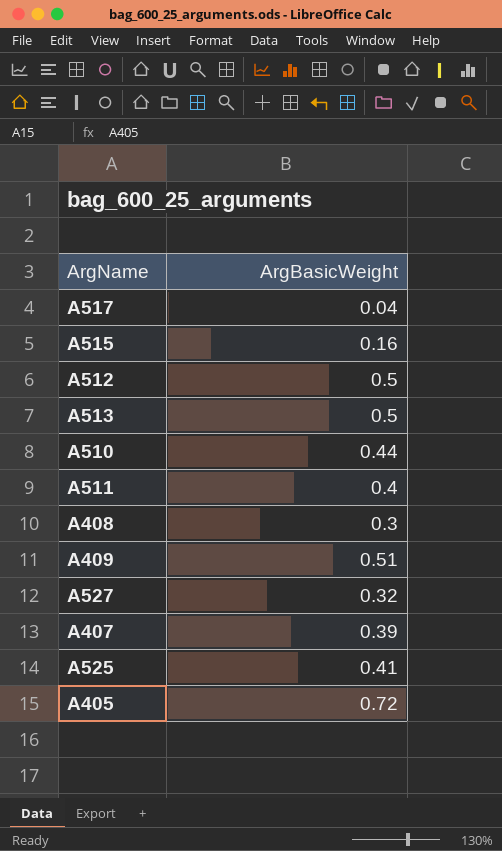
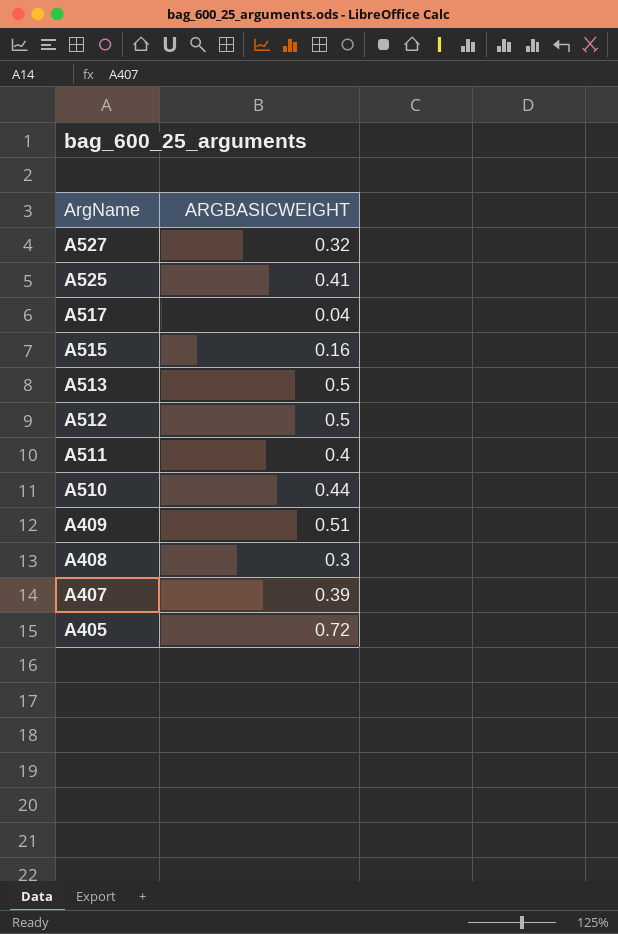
row order: none -> ArgName descending
column name: ArgBasicWeight -> ARGBASICWEIGHT

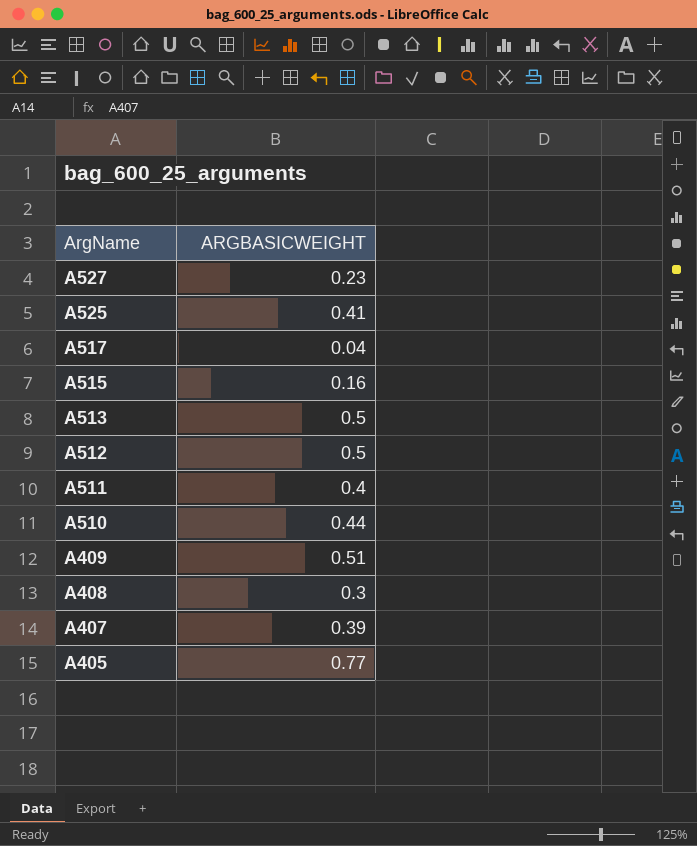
A527 | ARGBASICWEIGHT: 0.32 -> 0.23
A405 | ARGBASICWEIGHT: 0.72 -> 0.77

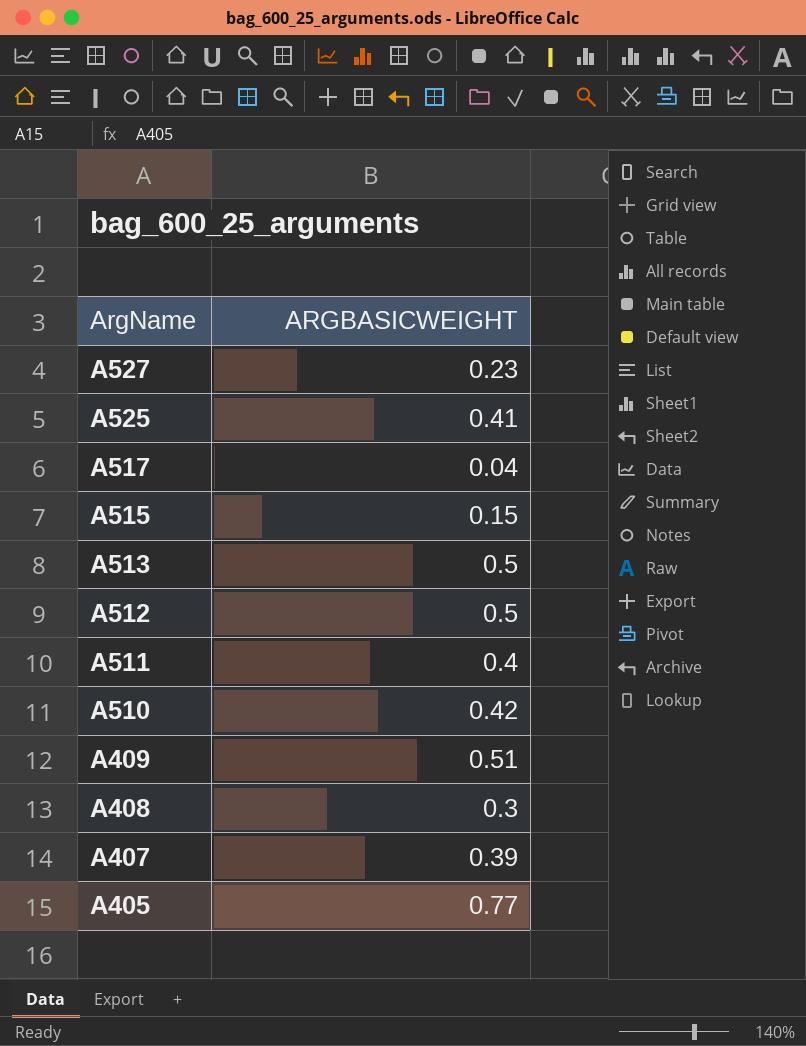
A515 | ARGBASICWEIGHT: 0.16 -> 0.15
A510 | ARGBASICWEIGHT: 0.44 -> 0.42

